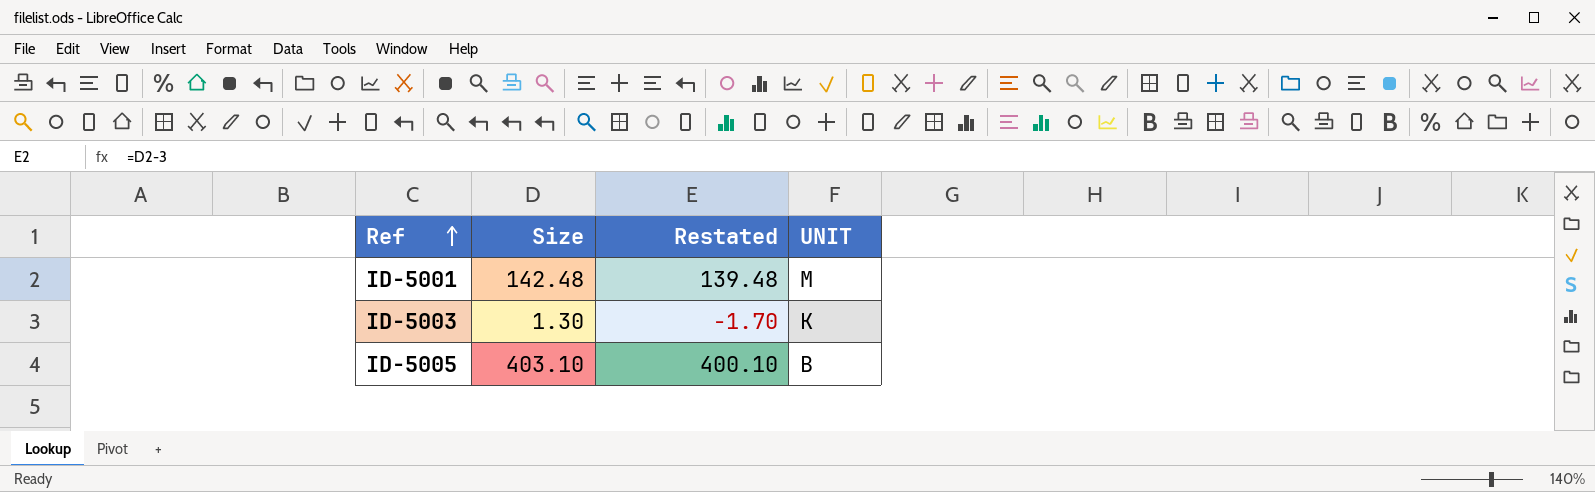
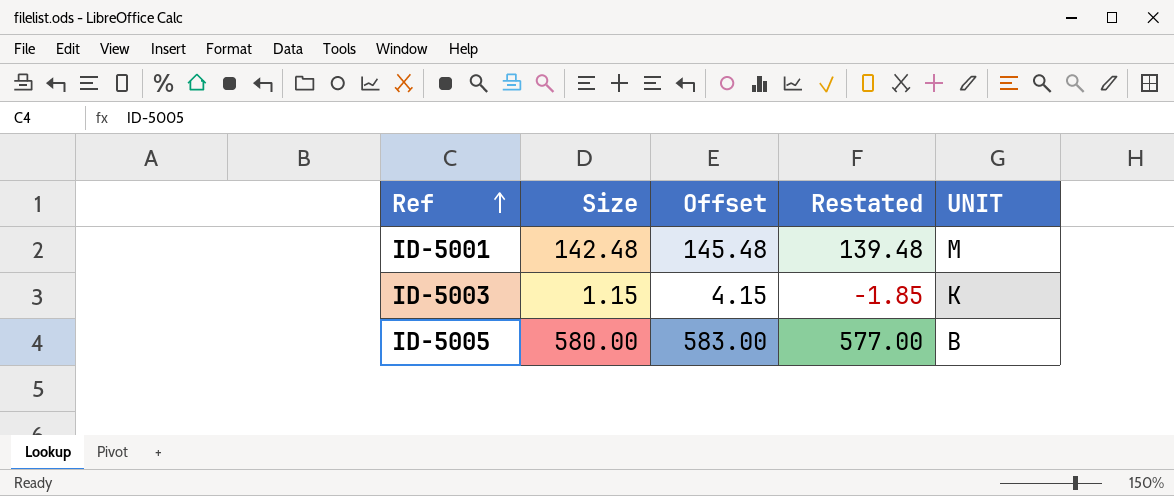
column Offset | formula: none -> [Size] + 3
ID-5003 | Size: 1.30 -> 1.15
ID-5003 | Restated: -1.70 -> -1.85
ID-5005 | Size: 403.10 -> 580.00
ID-5005 | Restated: 400.10 -> 577.00

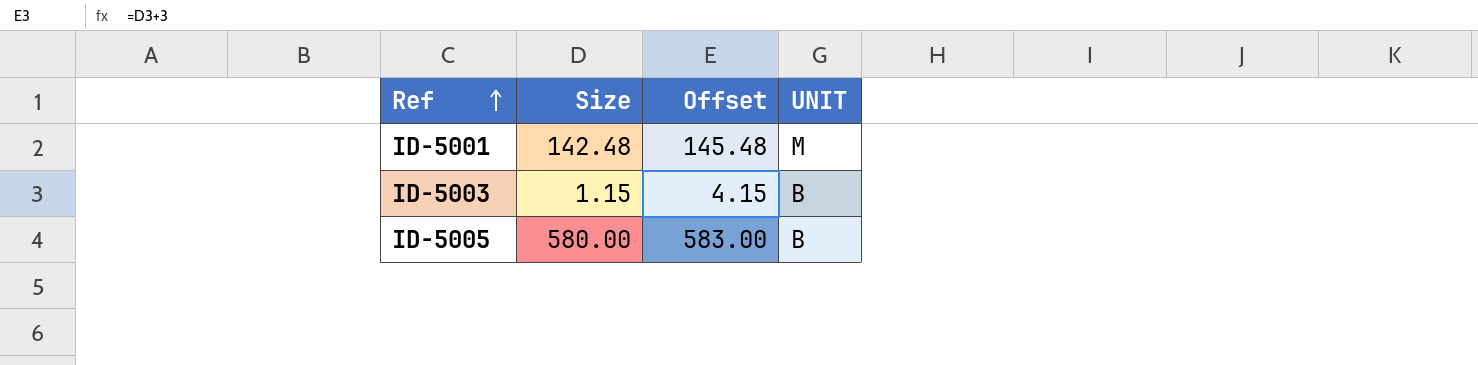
column Restated | formula: [Size] - 3 -> none
ID-5003 | UNIT: K -> B

